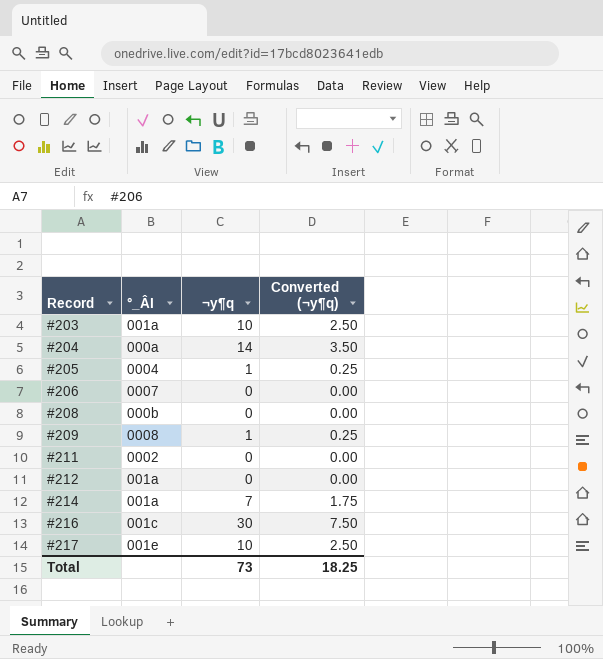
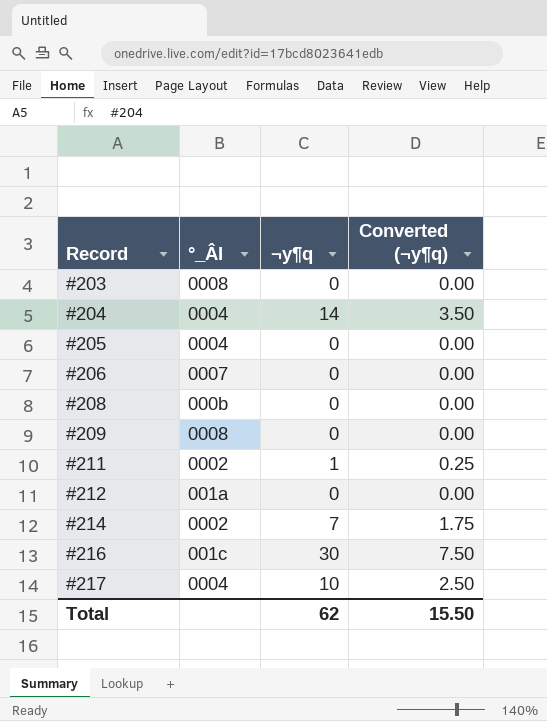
#203 | °_ÂI: 001a -> 0008
#203 | ¬y¶q: 10 -> 0
#203 | Converted (¬y¶q): 2.50 -> 0.00
#204 | °_ÂI: 000a -> 0004
#205 | ¬y¶q: 1 -> 0
#205 | Converted (¬y¶q): 0.25 -> 0.00
#209 | ¬y¶q: 1 -> 0
#209 | Converted (¬y¶q): 0.25 -> 0.00
#211 | ¬y¶q: 0 -> 1
#211 | Converted (¬y¶q): 0.00 -> 0.25
#214 | °_ÂI: 001a -> 0002
#217 | °_ÂI: 001e -> 0004
Total | ¬y¶q: 73 -> 62
Total | Converted (¬y¶q): 18.25 -> 15.50

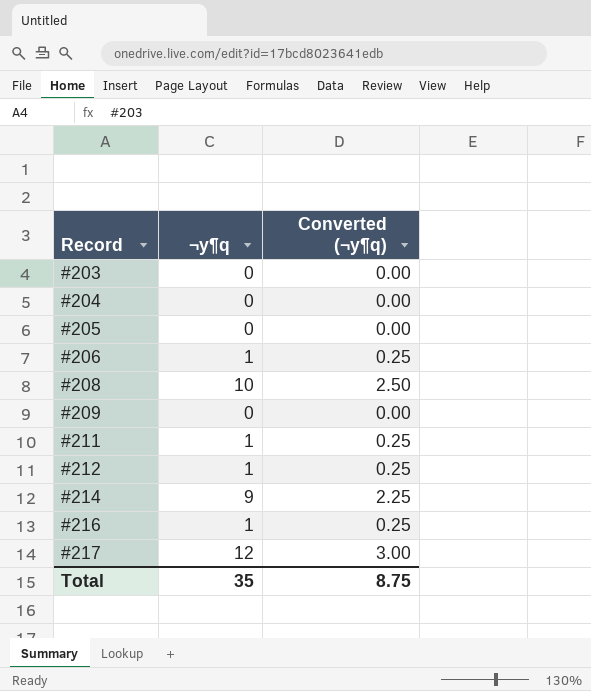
column °_ÂI | position: 2 -> none
#204 | ¬y¶q: 14 -> 0
#204 | Converted (¬y¶q): 3.50 -> 0.00
#206 | ¬y¶q: 0 -> 1
#206 | Converted (¬y¶q): 0.00 -> 0.25
#208 | ¬y¶q: 0 -> 10
#208 | Converted (¬y¶q): 0.00 -> 2.50
#212 | ¬y¶q: 0 -> 1
#212 | Converted (¬y¶q): 0.00 -> 0.25
#214 | ¬y¶q: 7 -> 9
#214 | Converted (¬y¶q): 1.75 -> 2.25
#216 | ¬y¶q: 30 -> 1
#216 | Converted (¬y¶q): 7.50 -> 0.25
#217 | ¬y¶q: 10 -> 12
#217 | Converted (¬y¶q): 2.50 -> 3.00
Total | ¬y¶q: 62 -> 35
Total | Converted (¬y¶q): 15.50 -> 8.75

